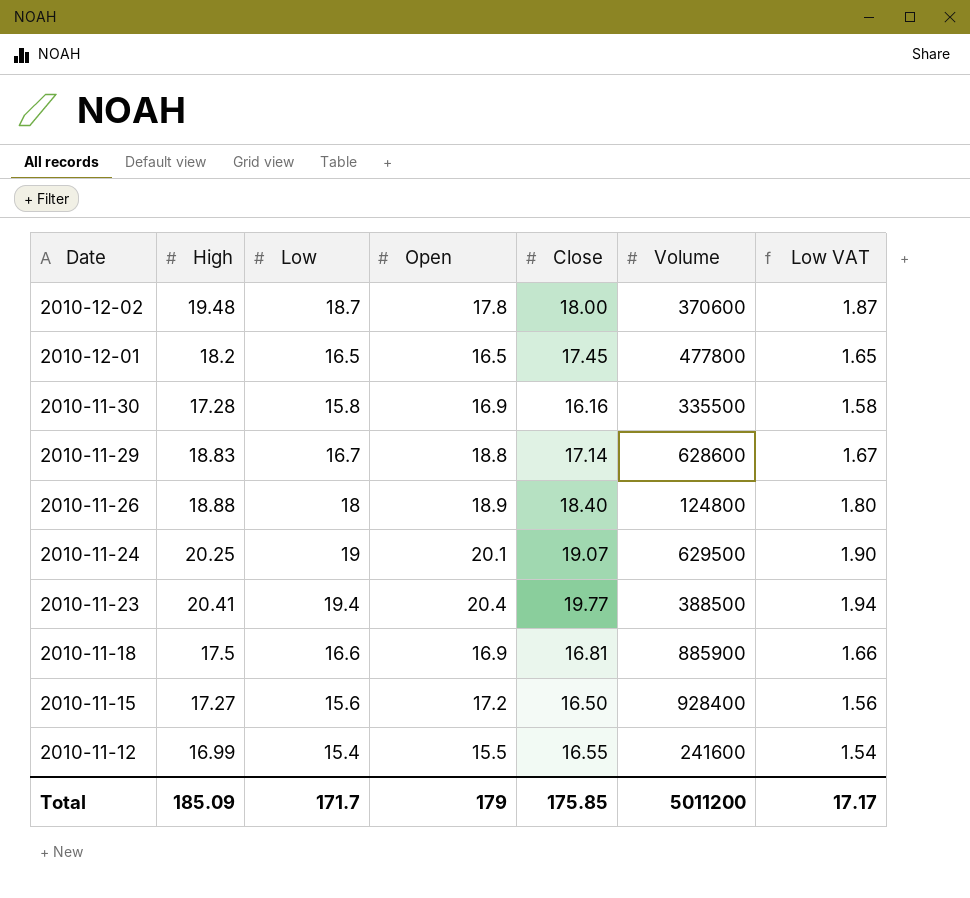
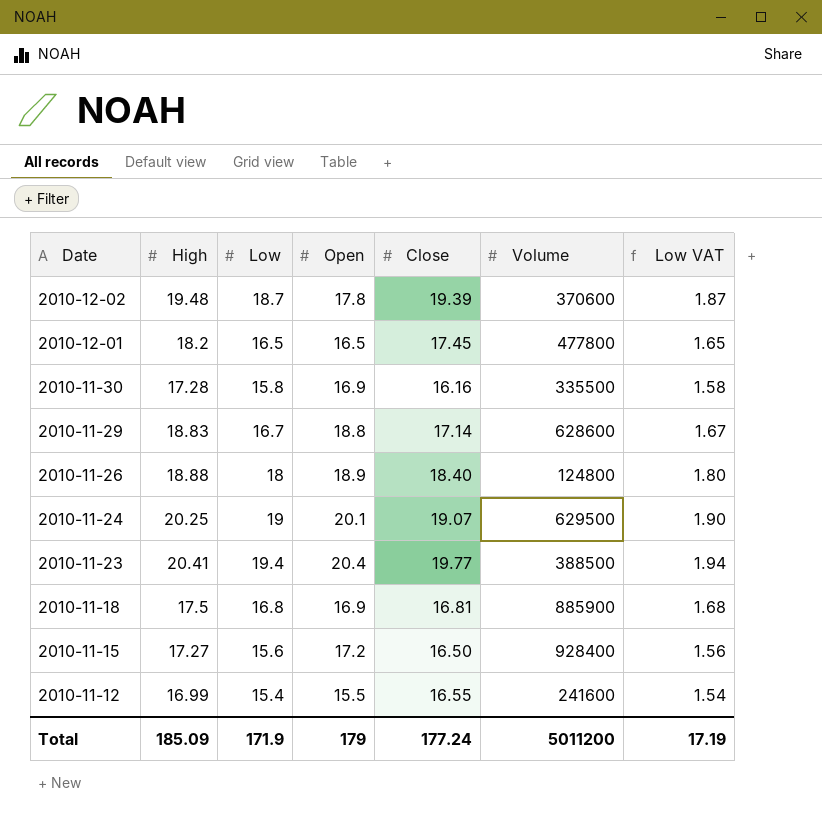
2010-12-02 | Close: 18.00 -> 19.39
2010-11-18 | Low: 16.6 -> 16.8
2010-11-18 | Low VAT: 1.66 -> 1.68
Total | Low: 171.7 -> 171.9
Total | Close: 175.85 -> 177.24
Total | Low VAT: 17.17 -> 17.19

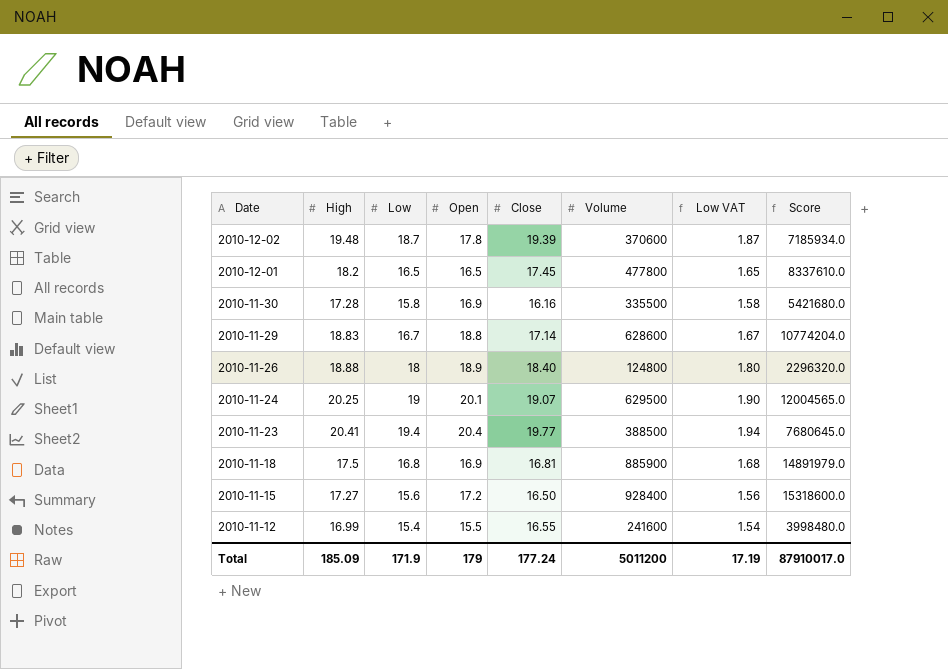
column Score | formula: none -> [Close] * [Volume]

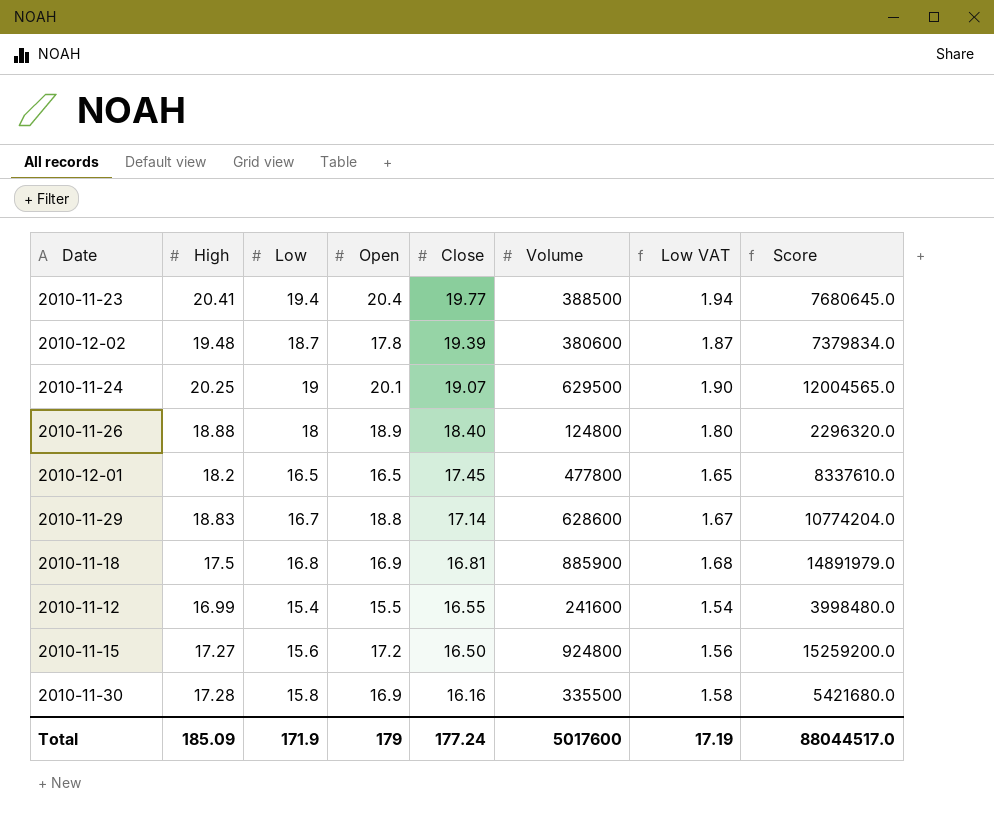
row order: Date descending -> Close descending
2010-12-02 | Volume: 370600 -> 380600
2010-12-02 | Score: 7185934.0 -> 7379834.0
2010-11-15 | Volume: 928400 -> 924800
2010-11-15 | Score: 15318600.0 -> 15259200.0
Total | Volume: 5011200 -> 5017600
Total | Score: 87910017.0 -> 88044517.0

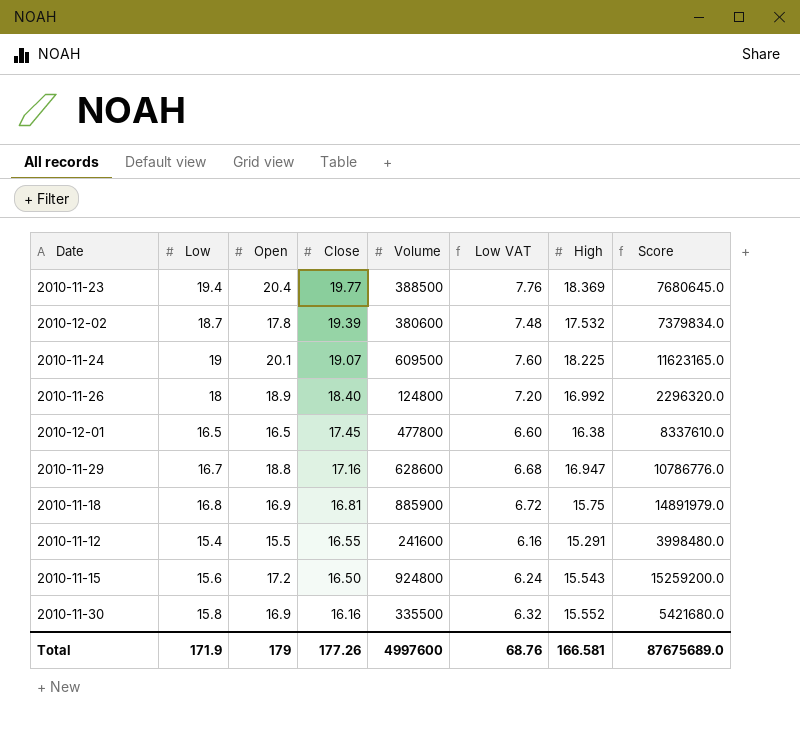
column Low VAT | formula: [Low] * 0.1 -> [Low] * 0.4
column High | position: 2 -> 7
2010-11-23 | High: 20.41 -> 18.369
2010-12-02 | High: 19.48 -> 17.532
2010-11-24 | Volume: 629500 -> 609500
2010-11-24 | High: 20.25 -> 18.225
2010-11-24 | Score: 12004565.0 -> 11623165.0
2010-11-26 | High: 18.88 -> 16.992
2010-12-01 | High: 18.2 -> 16.38
2010-11-29 | Close: 17.14 -> 17.16
2010-11-29 | High: 18.83 -> 16.947
2010-11-29 | Score: 10774204.0 -> 10786776.0
2010-11-18 | High: 17.5 -> 15.75
2010-11-12 | High: 16.99 -> 15.291
2010-11-15 | High: 17.27 -> 15.543
2010-11-30 | High: 17.28 -> 15.552
Total | Close: 177.24 -> 177.26
Total | Volume: 5017600 -> 4997600
Total | Low VAT: 17.19 -> 68.76
Total | High: 185.09 -> 166.581
Total | Score: 88044517.0 -> 87675689.0

